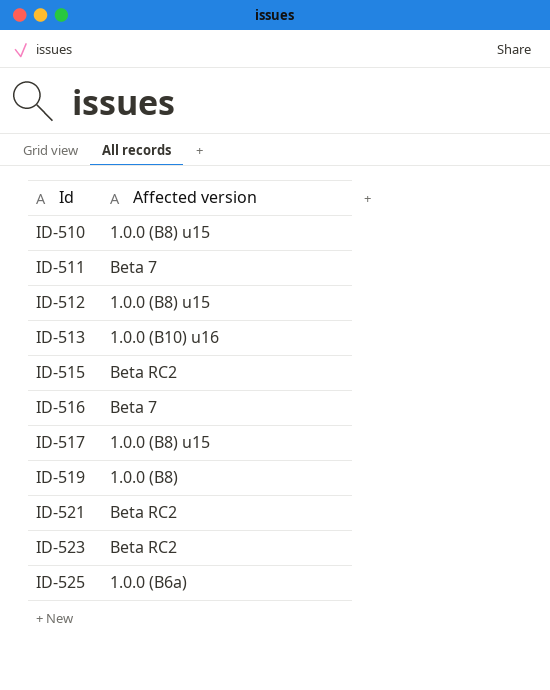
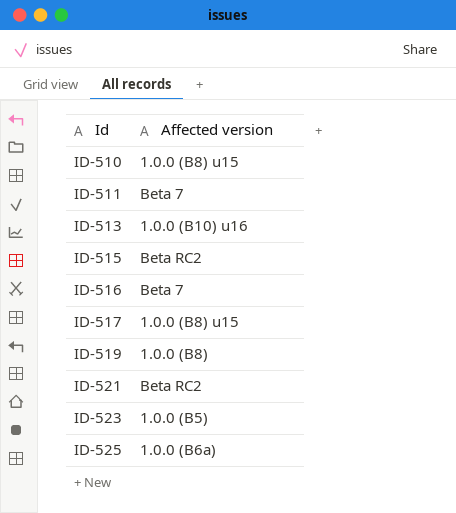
row ID-512: 1.0.0 (B8) u15 -> none
ID-523 | Affected version: Beta RC2 -> 1.0.0 (B5)

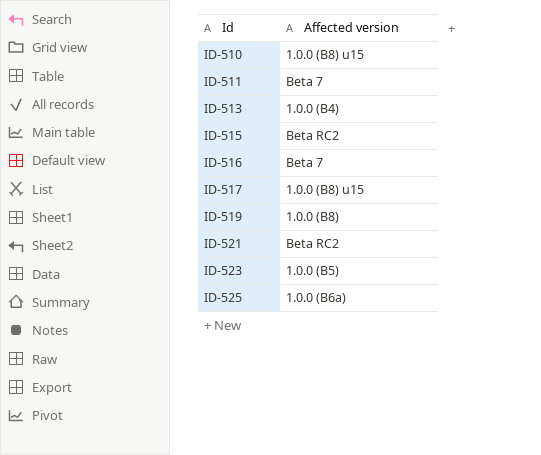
ID-513 | Affected version: 1.0.0 (B10) u16 -> 1.0.0 (B4)

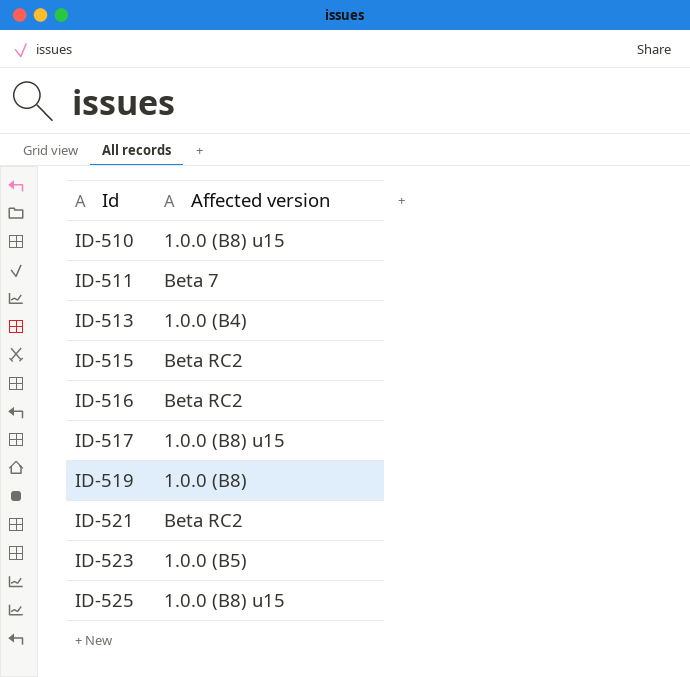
ID-516 | Affected version: Beta 7 -> Beta RC2
ID-525 | Affected version: 1.0.0 (B6a) -> 1.0.0 (B8) u15

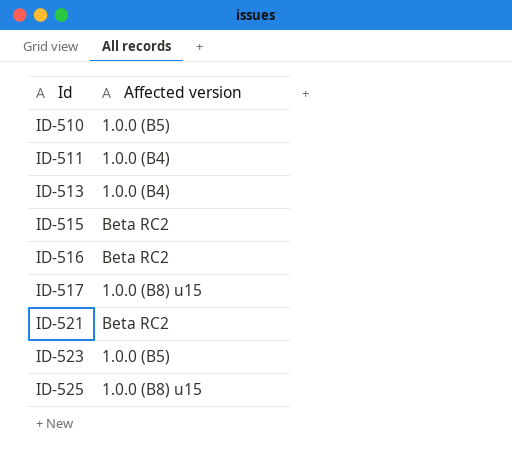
row ID-519: 1.0.0 (B8) -> none
ID-510 | Affected version: 1.0.0 (B8) u15 -> 1.0.0 (B5)
ID-511 | Affected version: Beta 7 -> 1.0.0 (B4)

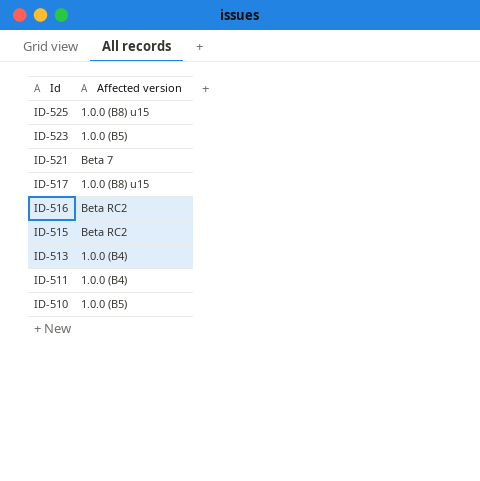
row order: Id ascending -> Id descending
ID-521 | Affected version: Beta RC2 -> Beta 7

